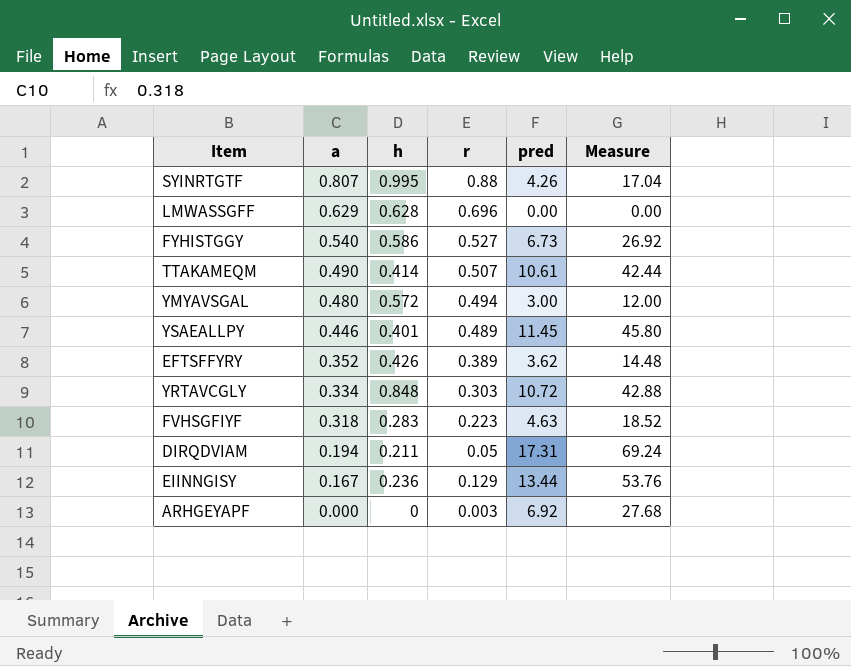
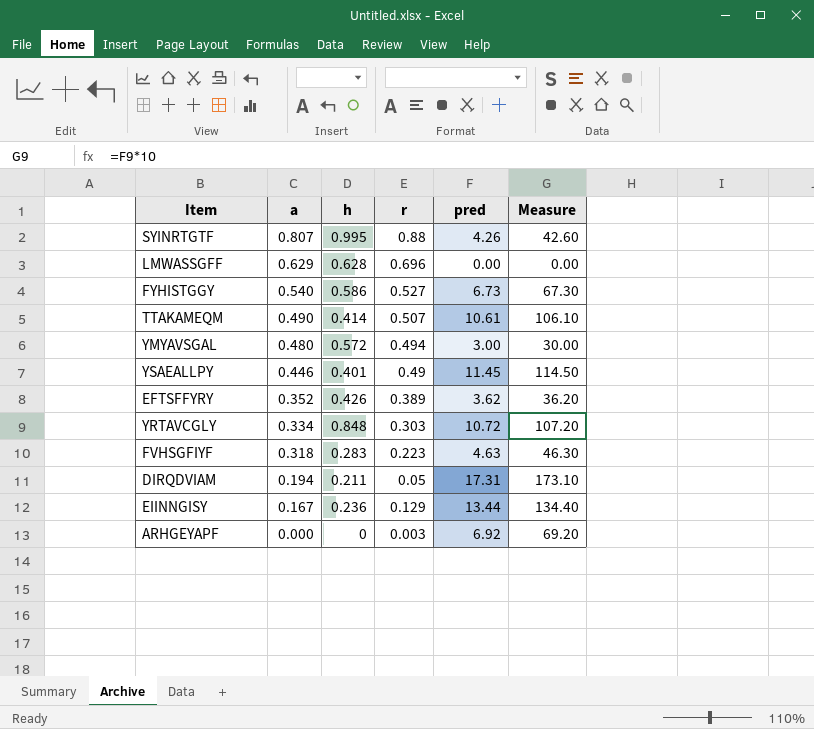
column Measure | formula: [pred] * 4 -> [pred] * 10
YSAEALLPY | r: 0.489 -> 0.49

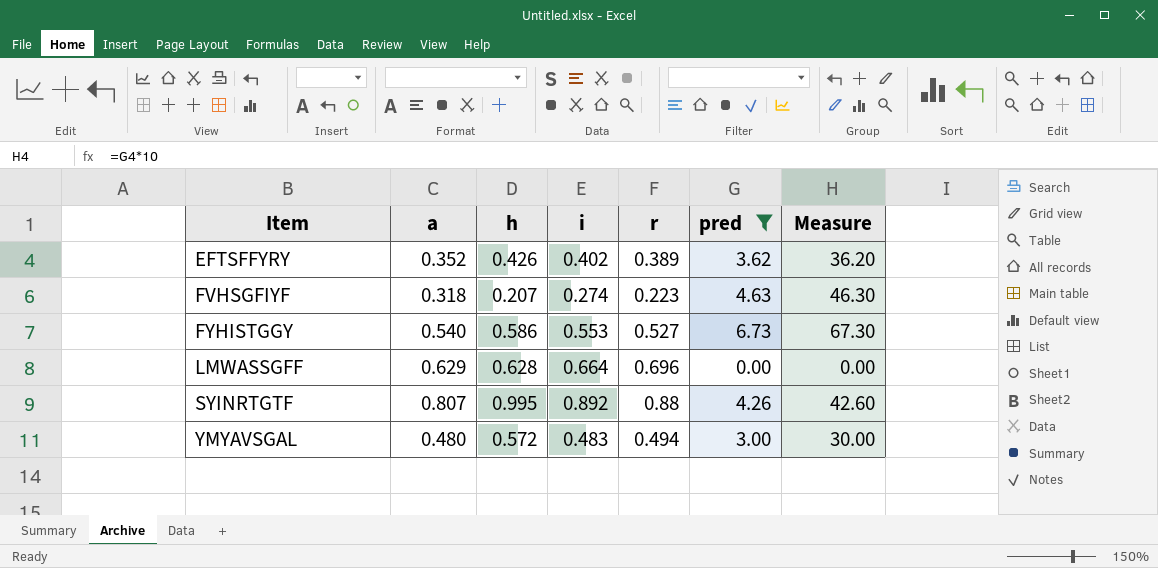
filter: none -> pred <= 6.73
row order: a descending -> Item ascending
column i | position: none -> 4
FVHSGFIYF | h: 0.283 -> 0.207

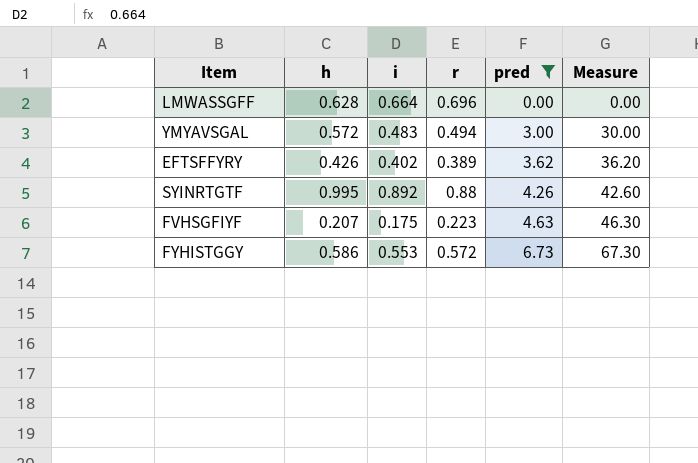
row order: Item ascending -> pred ascending
column a | position: 2 -> none
FVHSGFIYF | i: 0.274 -> 0.175
FYHISTGGY | r: 0.527 -> 0.572

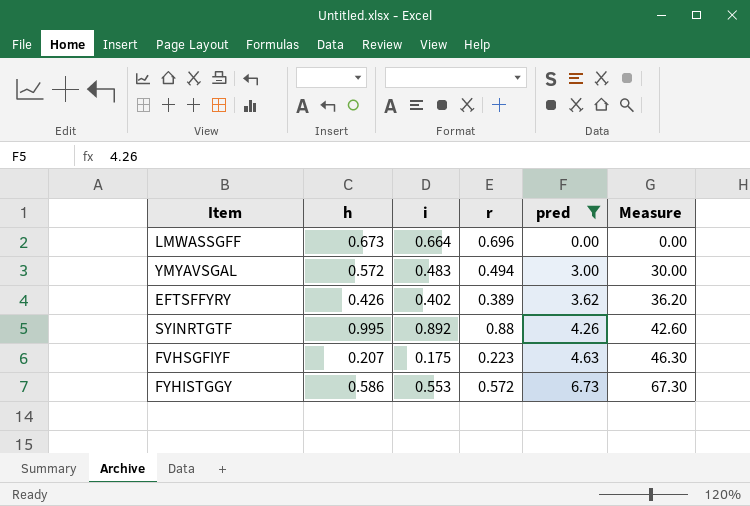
LMWASSGFF | h: 0.628 -> 0.673

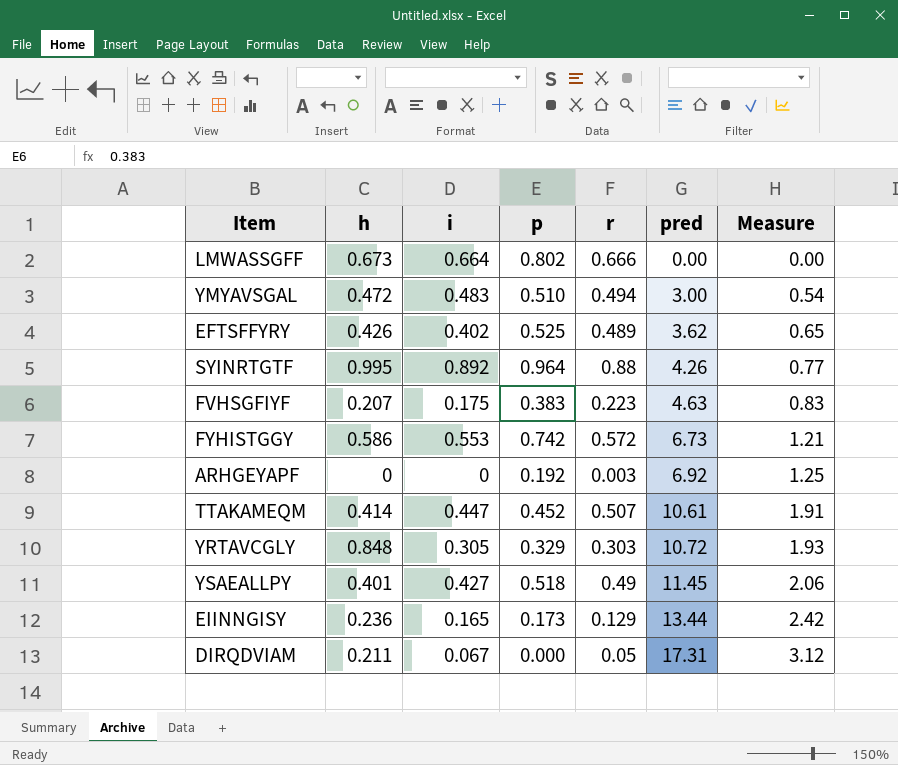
filter: pred <= 6.73 -> none
column p | position: none -> 4
column Measure | formula: [pred] * 10 -> [pred] * 0.18
LMWASSGFF | r: 0.696 -> 0.666
YMYAVSGAL | h: 0.572 -> 0.472
EFTSFFYRY | r: 0.389 -> 0.489

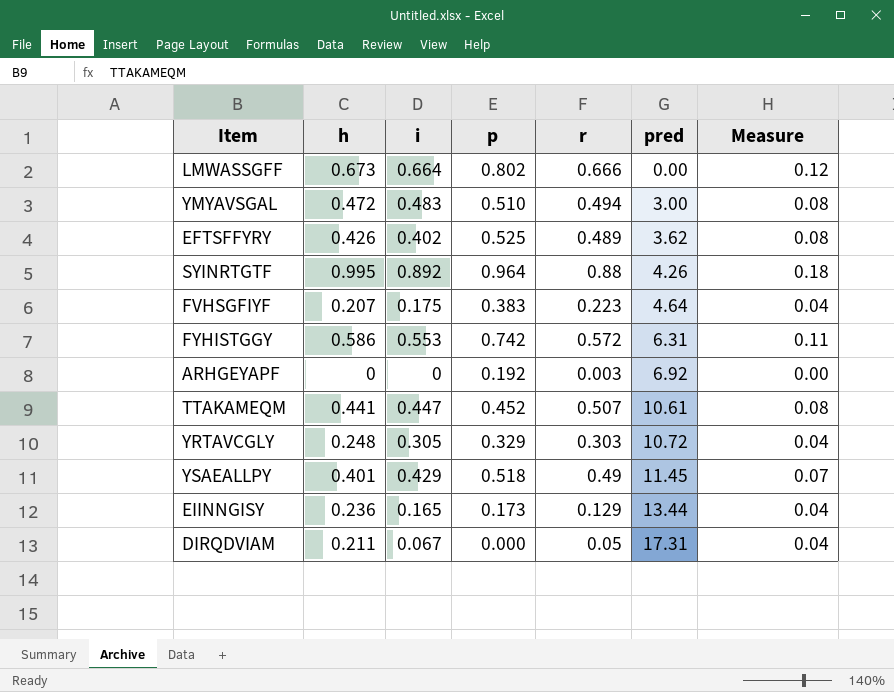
column Measure | formula: [pred] * 0.18 -> [h] * 0.18
FVHSGFIYF | pred: 4.63 -> 4.64
FYHISTGGY | pred: 6.73 -> 6.31
TTAKAMEQM | h: 0.414 -> 0.441
YRTAVCGLY | h: 0.848 -> 0.248
YSAEALLPY | i: 0.427 -> 0.429

